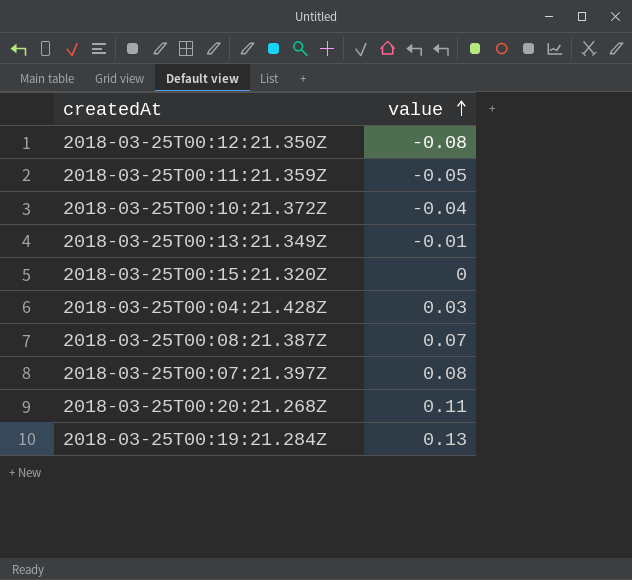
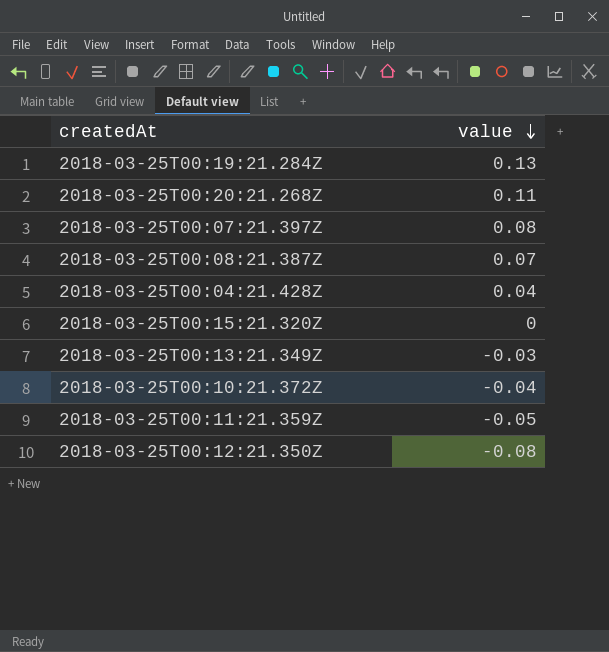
row order: value ascending -> value descending
2018-03-25T00:04:21.428Z | value: 0.03 -> 0.04
2018-03-25T00:13:21.349Z | value: -0.01 -> -0.03

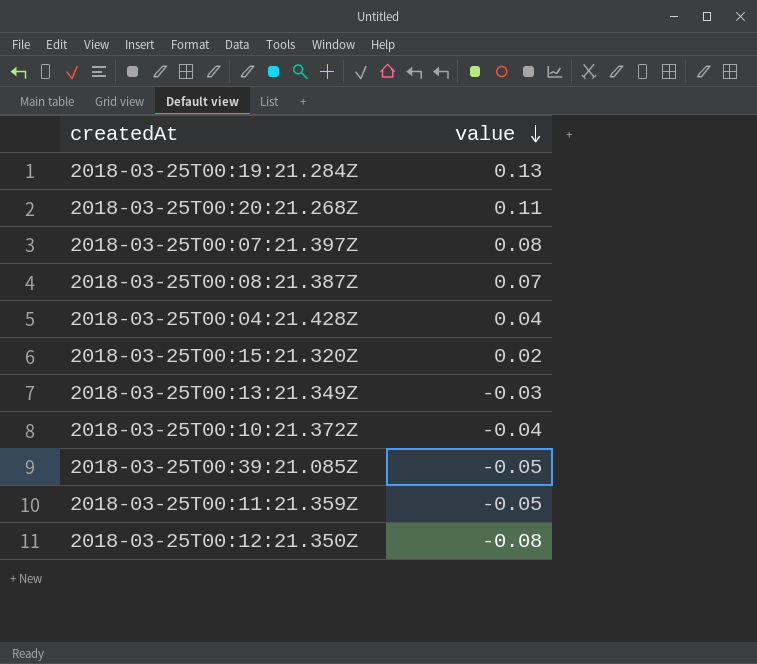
2018-03-25T00:15:21.320Z | value: 0 -> 0.02
row 2018-03-25T00:39:21.085Z: none -> -0.05

